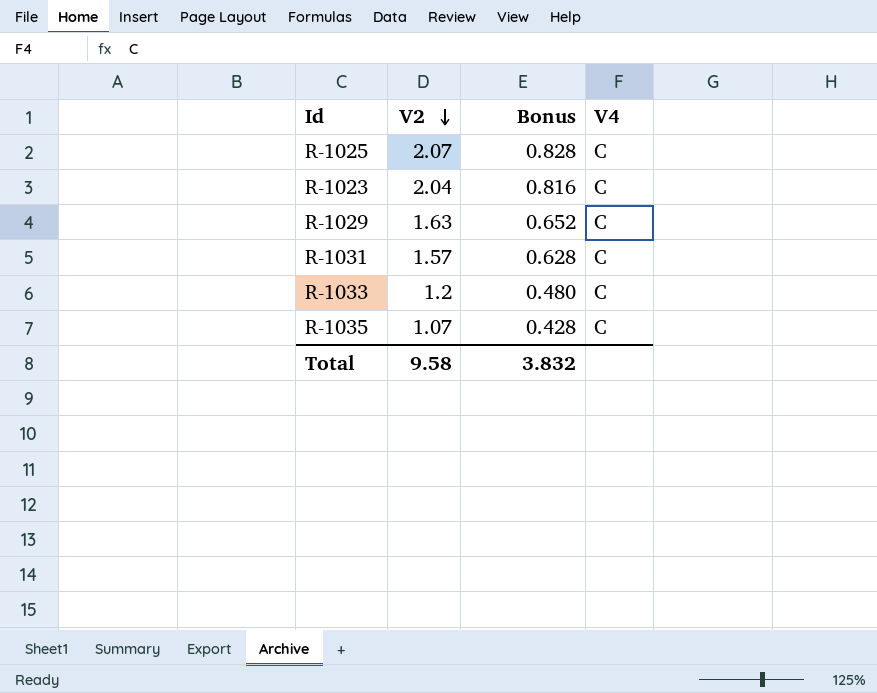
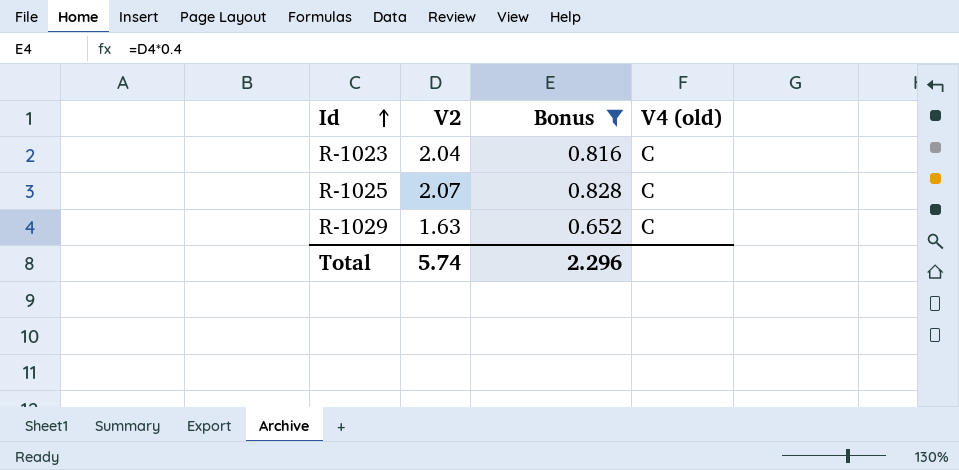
filter: none -> Bonus >= 0.652
row order: V2 descending -> Id ascending
column name: V4 -> V4 (old)
Total | V2: 9.58 -> 5.74
Total | Bonus: 3.832 -> 2.296

